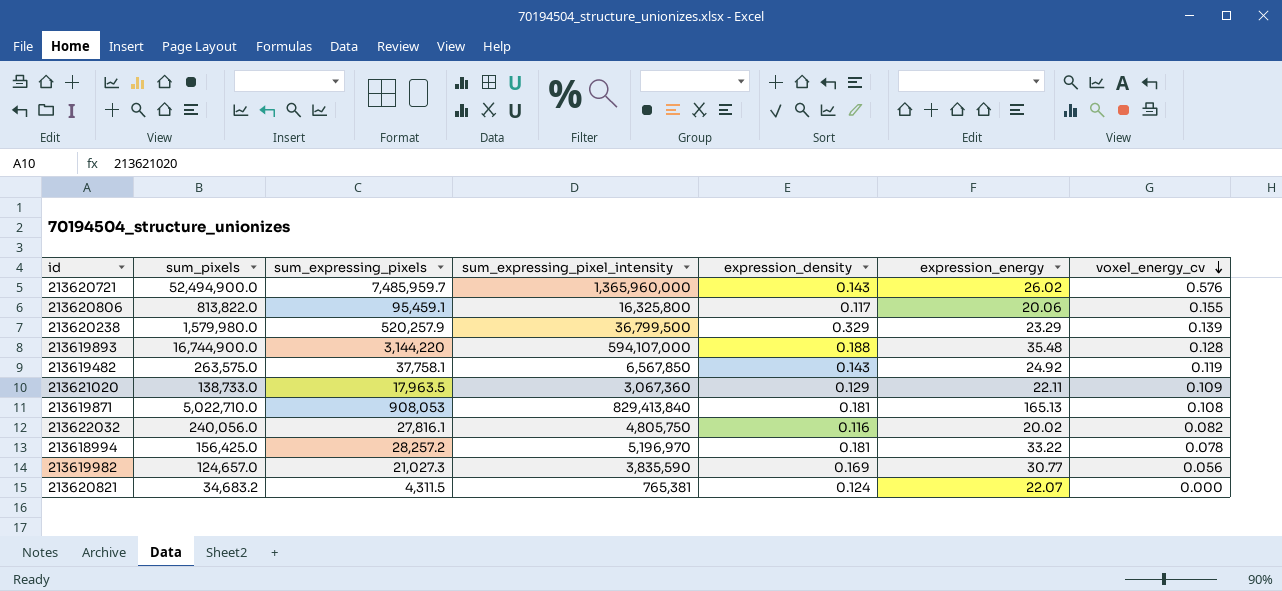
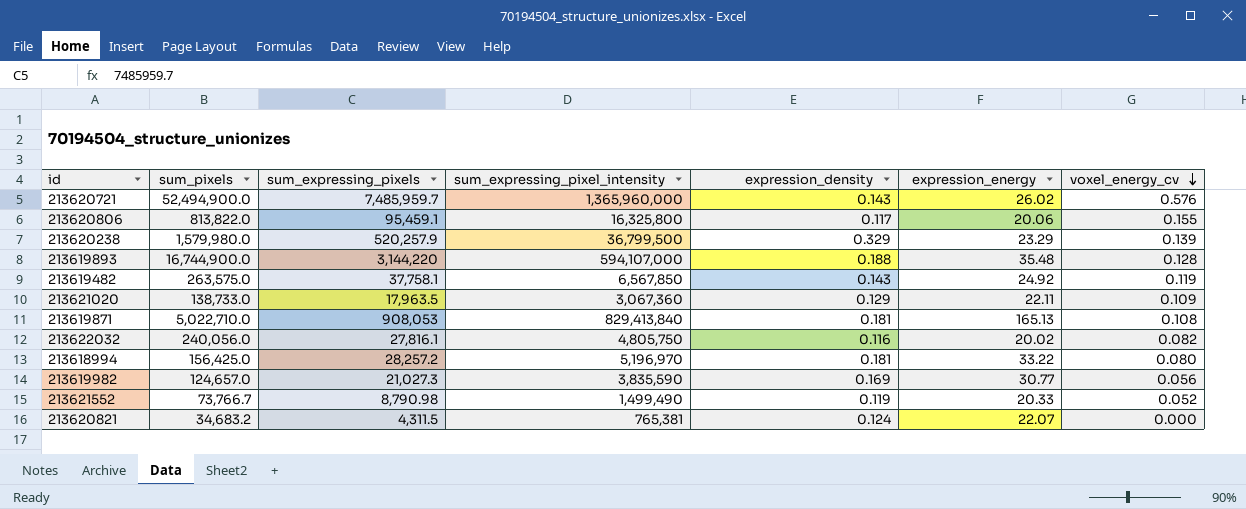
213618994 | voxel_energy_cv: 0.078 -> 0.080
row 213621552: none -> 73,766.7 | 8,790.98 | 1,499,490 | 0.119 | 20.33 | 0.052

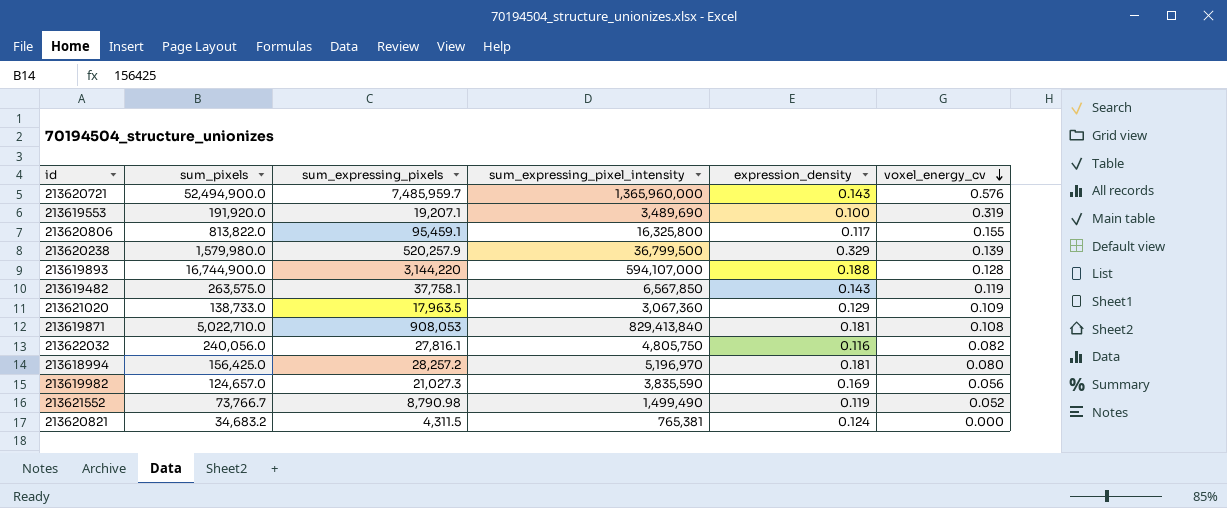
column expression_energy | formula: [sum_expressing_pixel_intensity] / [sum_pixels] -> none
row 213619553: none -> 191,920.0 | 19,207.1 | 3,489,690 | 0.100 | 0.319

